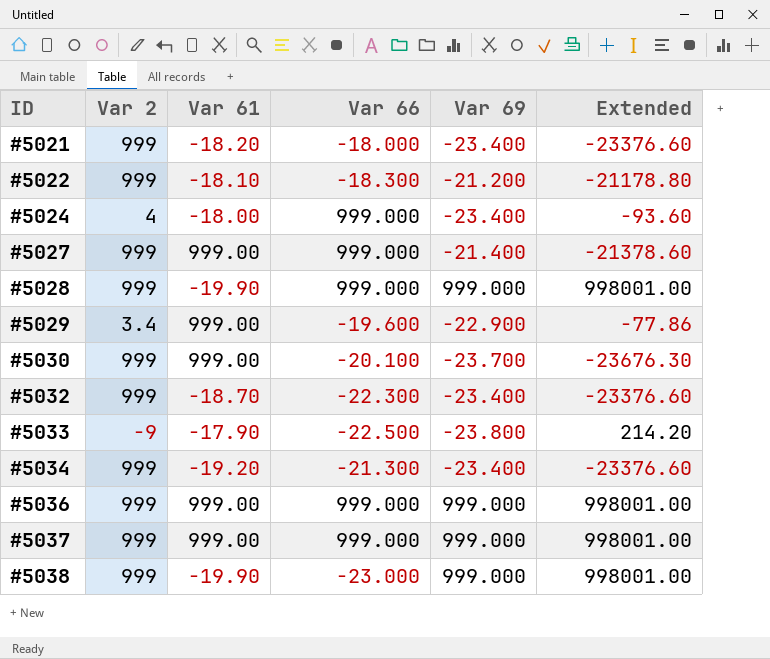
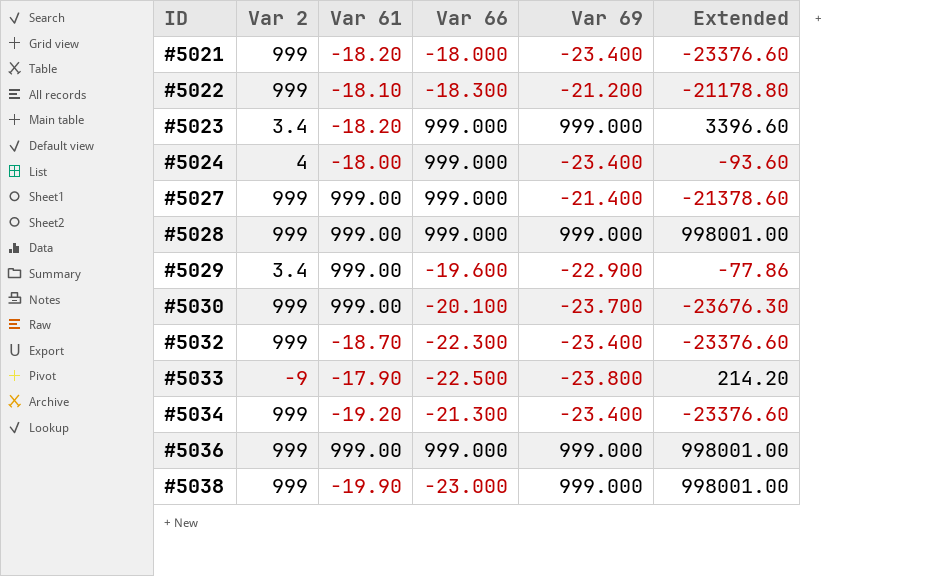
row #5037: 999 | 999.00 | 999.000 | 999.000 | 998001.00 -> none
row #5023: none -> 3.4 | -18.20 | 999.000 | 999.000 | 3396.60
#5028 | Var 61: -19.90 -> 999.00

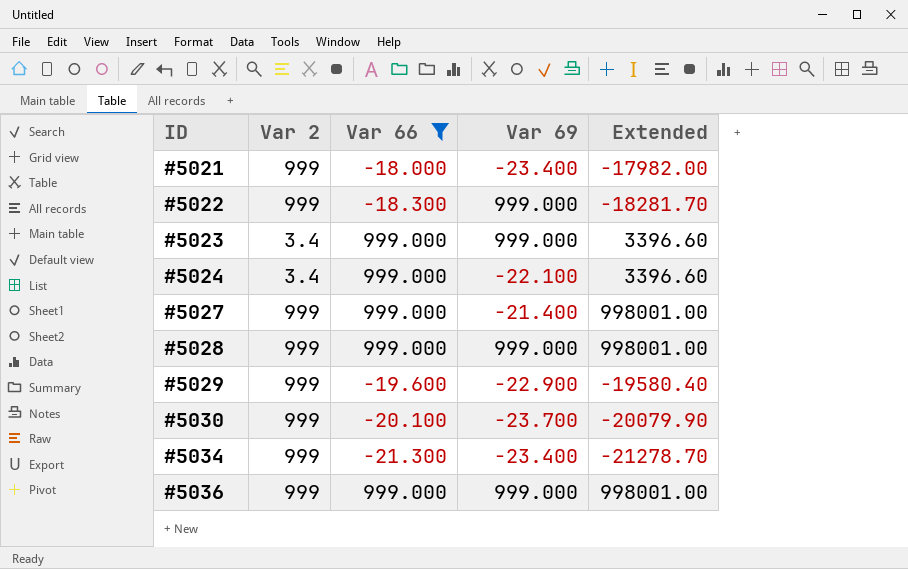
filter: none -> Var 66 >= -21.300
column Var 61 | position: 3 -> none
column Extended | formula: [Var 2] * [Var 69] -> [Var 2] * [Var 66]
#5022 | Var 69: -21.200 -> 999.000
#5024 | Var 2: 4 -> 3.4
#5024 | Var 69: -23.400 -> -22.100
#5029 | Var 2: 3.4 -> 999

